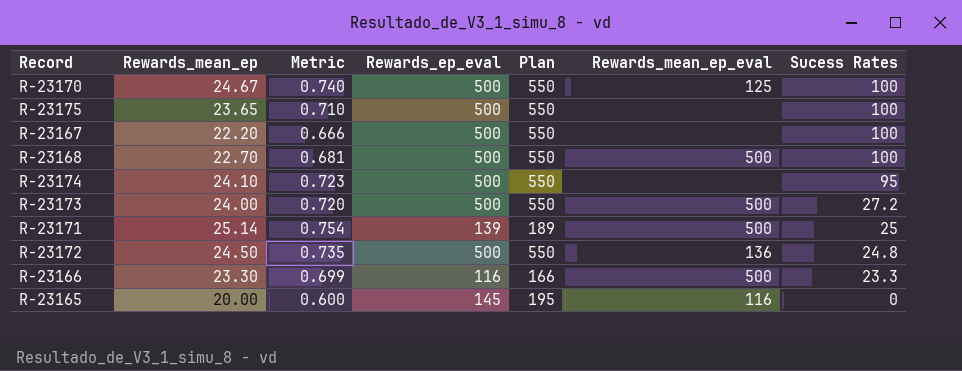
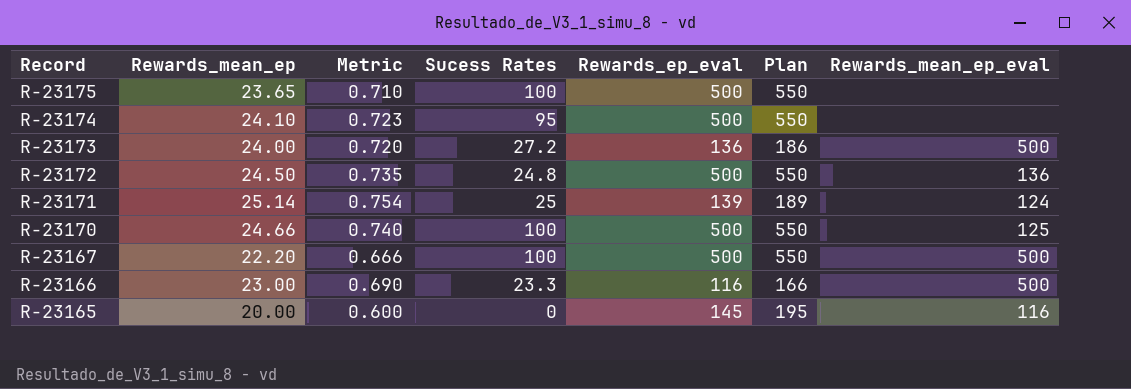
row order: Sucess Rates descending -> Record descending
column Sucess Rates | position: 7 -> 4
row R-23168: 22.70 | 0.681 | 500 | 550 | 500 | 100 -> none
R-23173 | Rewards_ep_eval: 500 -> 136
R-23173 | Plan: 550 -> 186
R-23171 | Rewards_mean_ep_eval: 500 -> 124
R-23170 | Rewards_mean_ep: 24.67 -> 24.66
R-23167 | Rewards_mean_ep_eval: none -> 500
R-23166 | Rewards_mean_ep: 23.30 -> 23.00
R-23166 | Metric: 0.699 -> 0.690

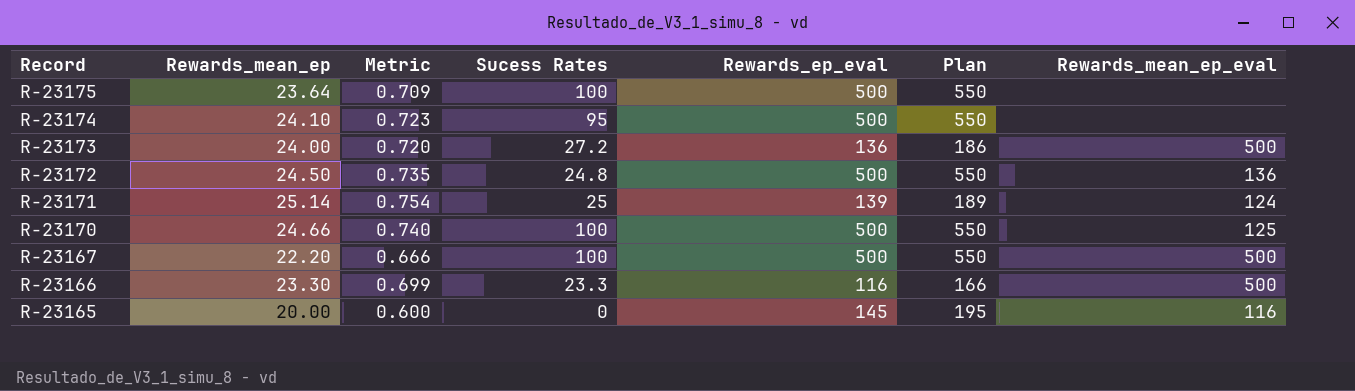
R-23175 | Rewards_mean_ep: 23.65 -> 23.64
R-23175 | Metric: 0.710 -> 0.709
R-23166 | Rewards_mean_ep: 23.00 -> 23.30
R-23166 | Metric: 0.690 -> 0.699

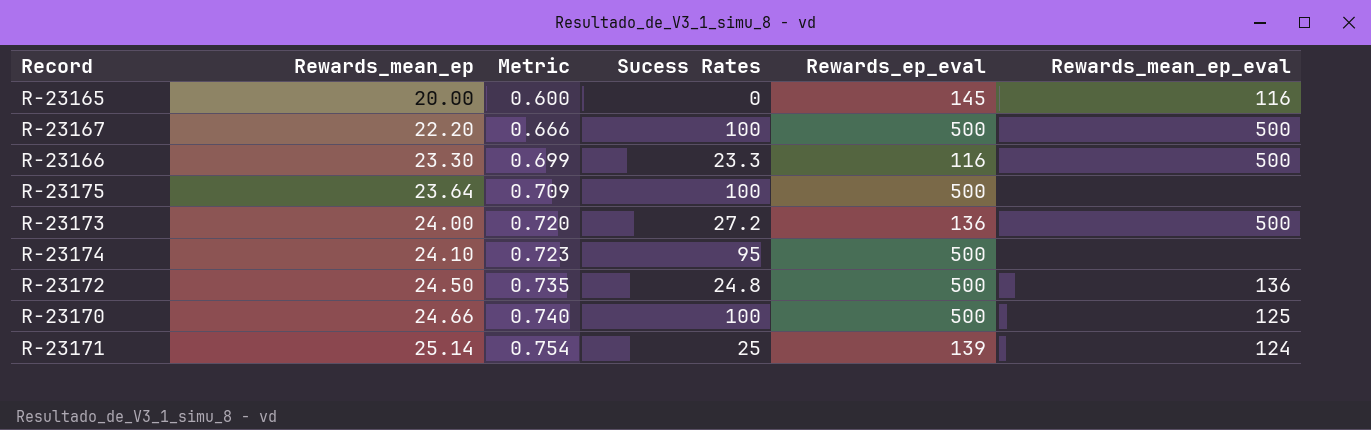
row order: Record descending -> Rewards_mean_ep ascending
column Plan | formula: [Rewards_ep_eval] + 50 -> none

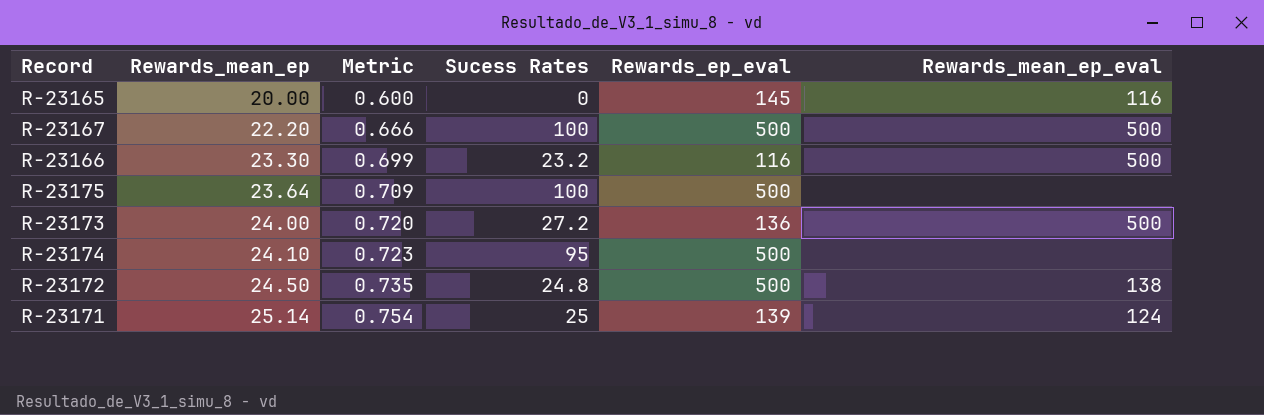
row R-23170: 24.66 | 0.740 | 100 | 500 | 125 -> none
R-23166 | Sucess Rates: 23.3 -> 23.2
R-23172 | Rewards_mean_ep_eval: 136 -> 138

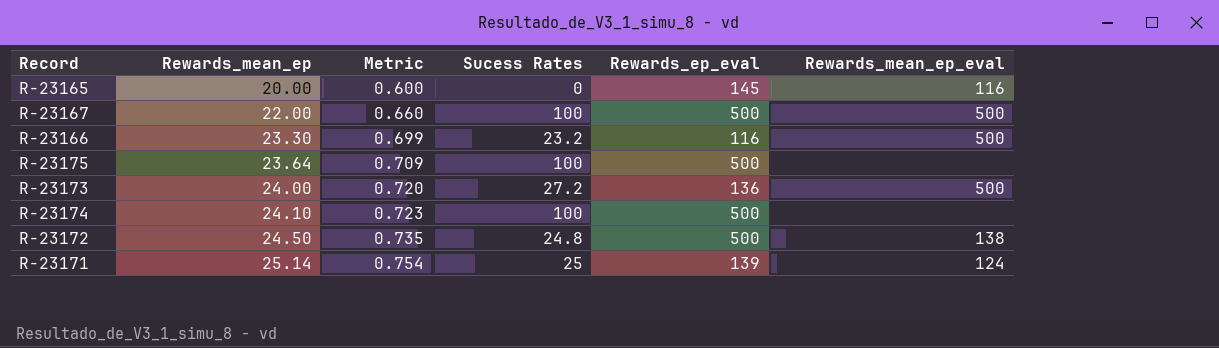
R-23167 | Rewards_mean_ep: 22.20 -> 22.00
R-23167 | Metric: 0.666 -> 0.660
R-23174 | Sucess Rates: 95 -> 100

